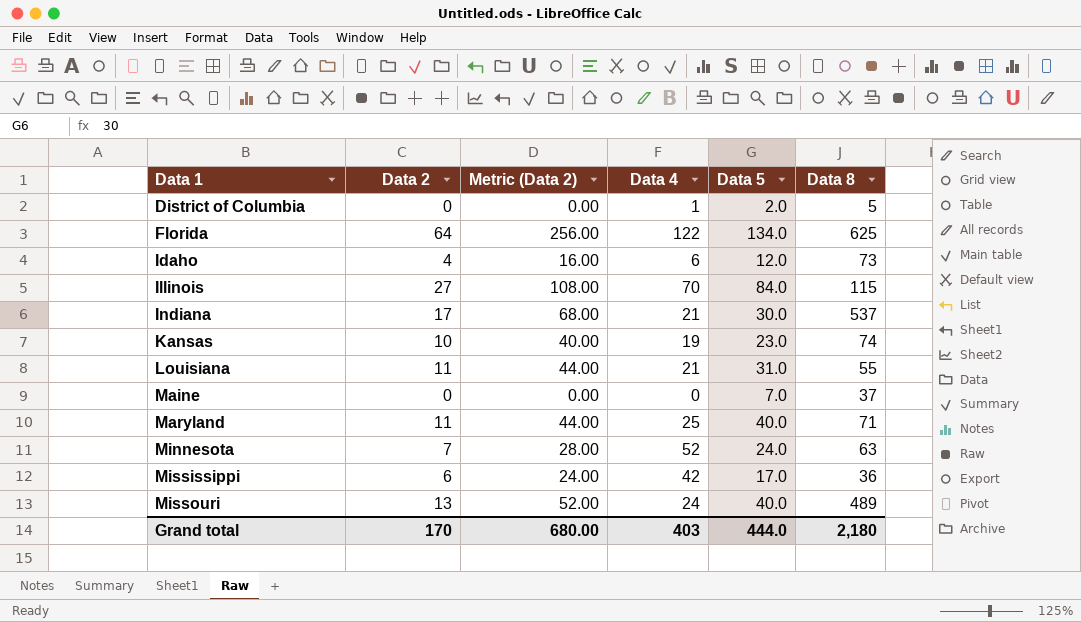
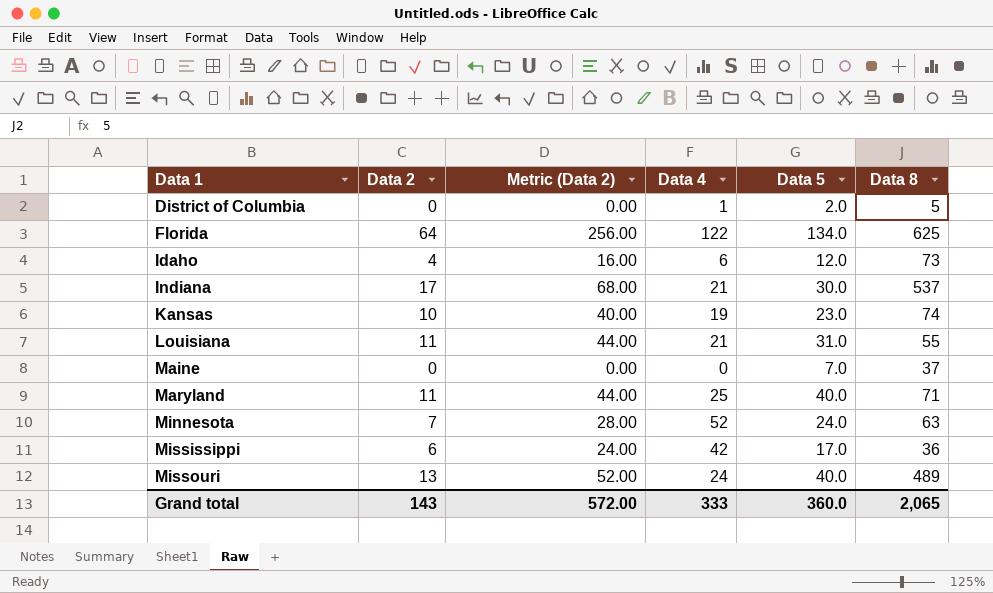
row Illinois: 27 | 108.00 | 70 | 84.0 | 115 -> none
Grand total | Data 2: 170 -> 143
Grand total | Metric (Data 2): 680.00 -> 572.00
Grand total | Data 4: 403 -> 333
Grand total | Data 5: 444.0 -> 360.0
Grand total | Data 8: 2,180 -> 2,065

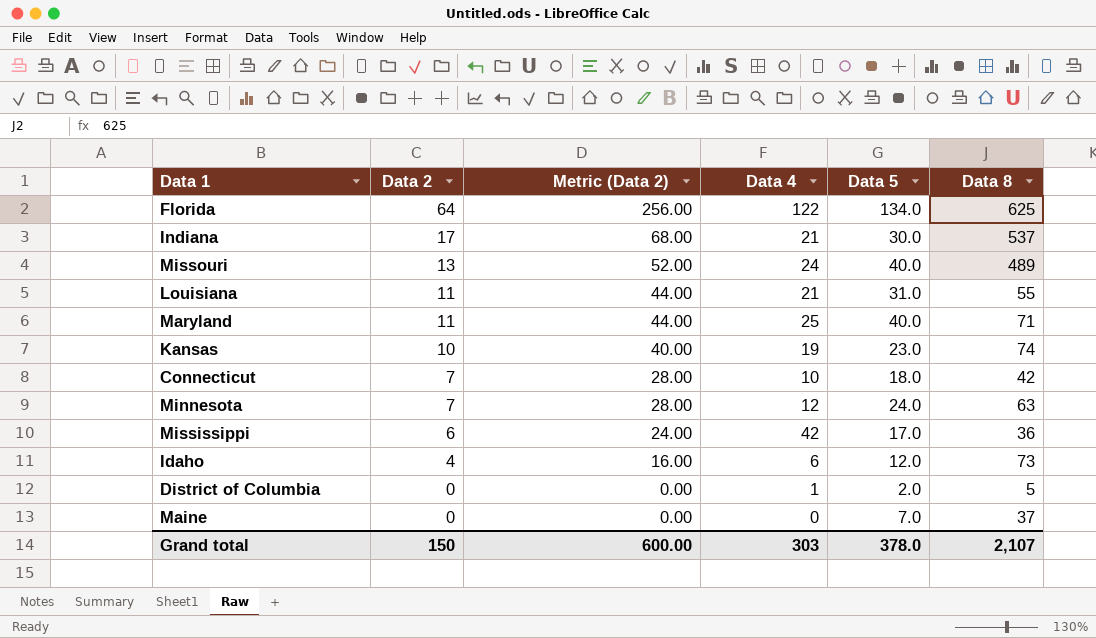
row order: Data 1 ascending -> Data 2 descending
row Connecticut: none -> 7 | 28.00 | 10 | 18.0 | 42
Minnesota | Data 4: 52 -> 12
Grand total | Data 2: 143 -> 150
Grand total | Metric (Data 2): 572.00 -> 600.00
Grand total | Data 4: 333 -> 303
Grand total | Data 5: 360.0 -> 378.0
Grand total | Data 8: 2,065 -> 2,107

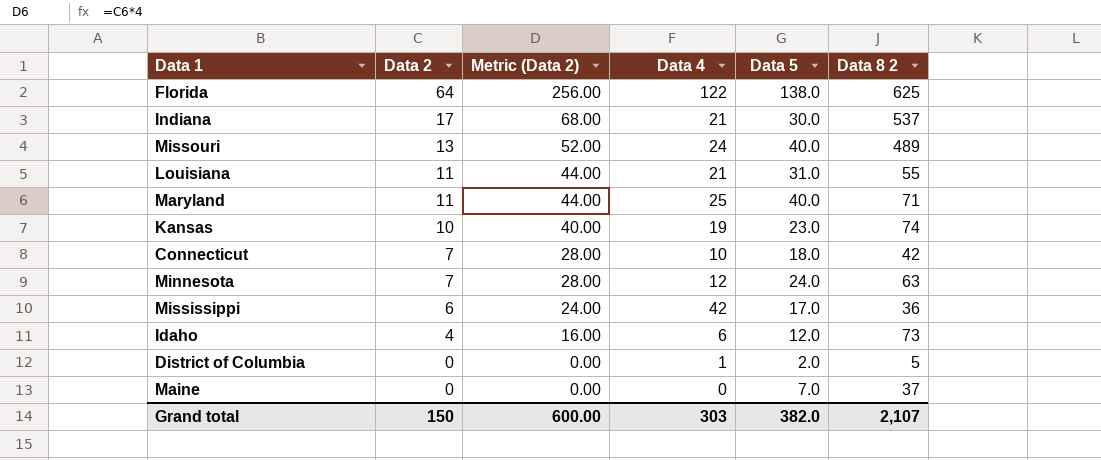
column name: Data 8 -> Data 8 2
Florida | Data 5: 134.0 -> 138.0
Grand total | Data 5: 378.0 -> 382.0

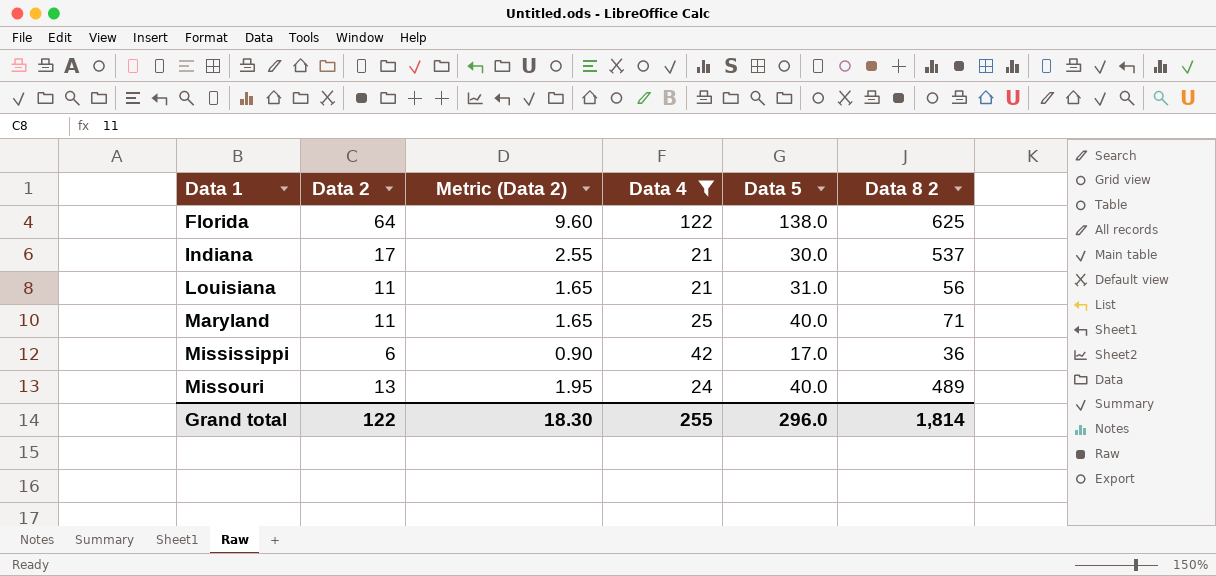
filter: none -> Data 4 >= 21
row order: Data 2 descending -> Data 1 ascending
column Metric (Data 2) | formula: [Data 2] * 4 -> [Data 2] * 0.15
Louisiana | Data 8 2: 55 -> 56
Grand total | Data 2: 150 -> 122
Grand total | Metric (Data 2): 600.00 -> 18.30
Grand total | Data 4: 303 -> 255
Grand total | Data 5: 382.0 -> 296.0
Grand total | Data 8 2: 2,107 -> 1,814

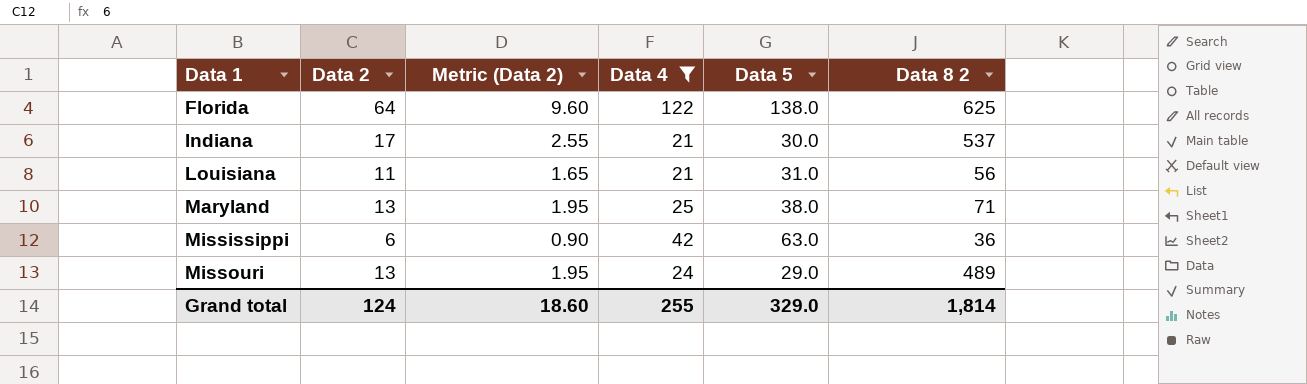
Maryland | Data 2: 11 -> 13
Maryland | Metric (Data 2): 1.65 -> 1.95
Maryland | Data 5: 40.0 -> 38.0
Mississippi | Data 5: 17.0 -> 63.0
Missouri | Data 5: 40.0 -> 29.0
Grand total | Data 2: 122 -> 124
Grand total | Metric (Data 2): 18.30 -> 18.60
Grand total | Data 5: 296.0 -> 329.0

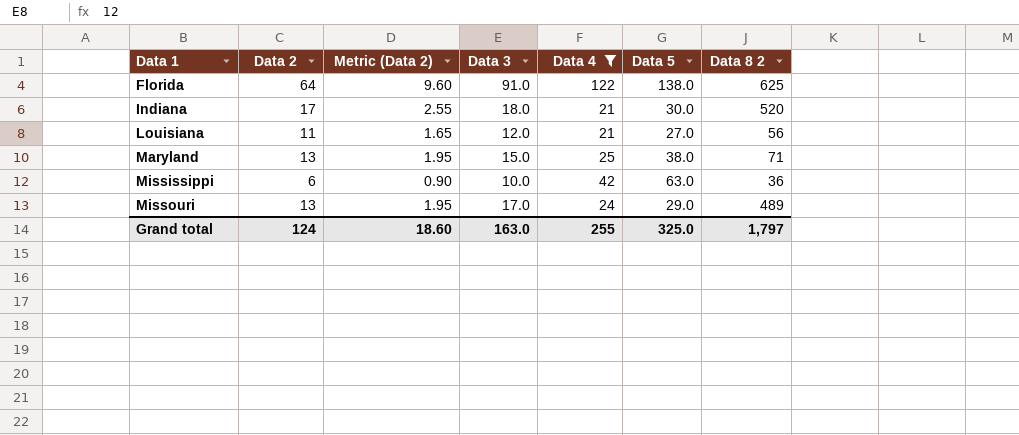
column Data 3 | position: none -> 4
Indiana | Data 8 2: 537 -> 520
Louisiana | Data 5: 31.0 -> 27.0
Grand total | Data 5: 329.0 -> 325.0
Grand total | Data 8 2: 1,814 -> 1,797

